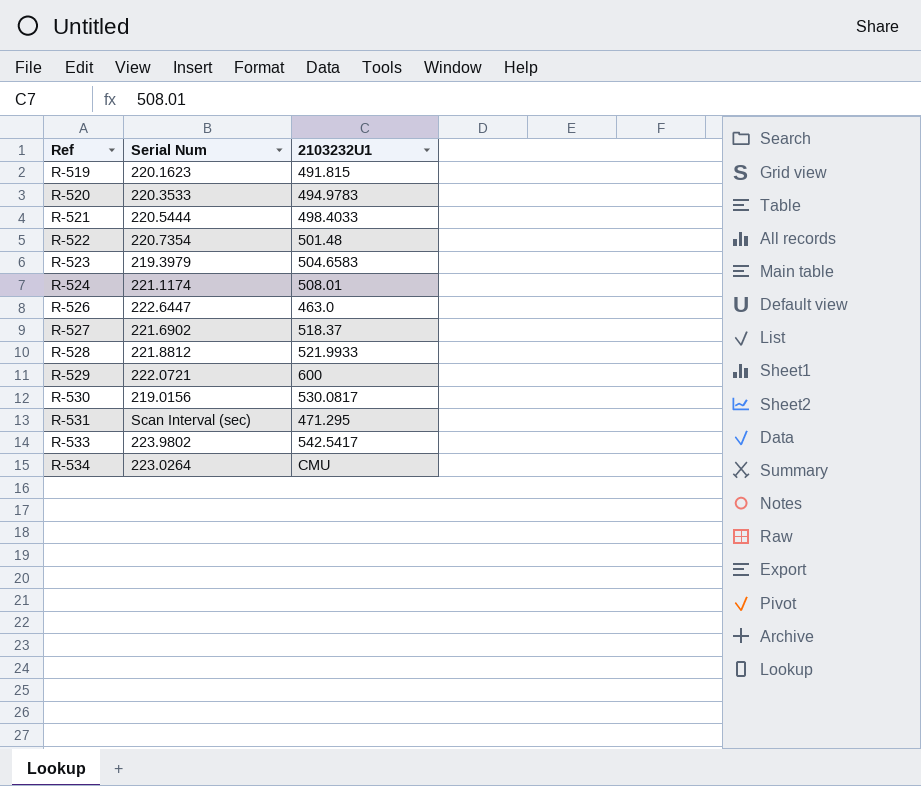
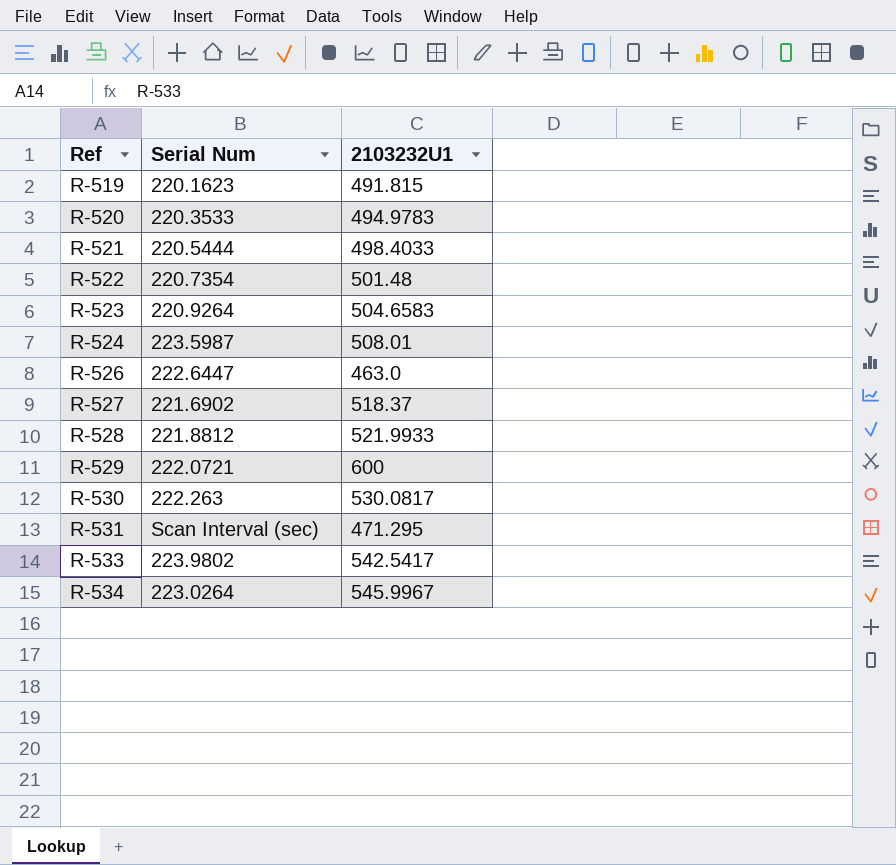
R-523 | Serial Num: 219.3979 -> 220.9264
R-524 | Serial Num: 221.1174 -> 223.5987
R-530 | Serial Num: 219.0156 -> 222.263
R-534 | 2103232U1: CMU -> 545.9967

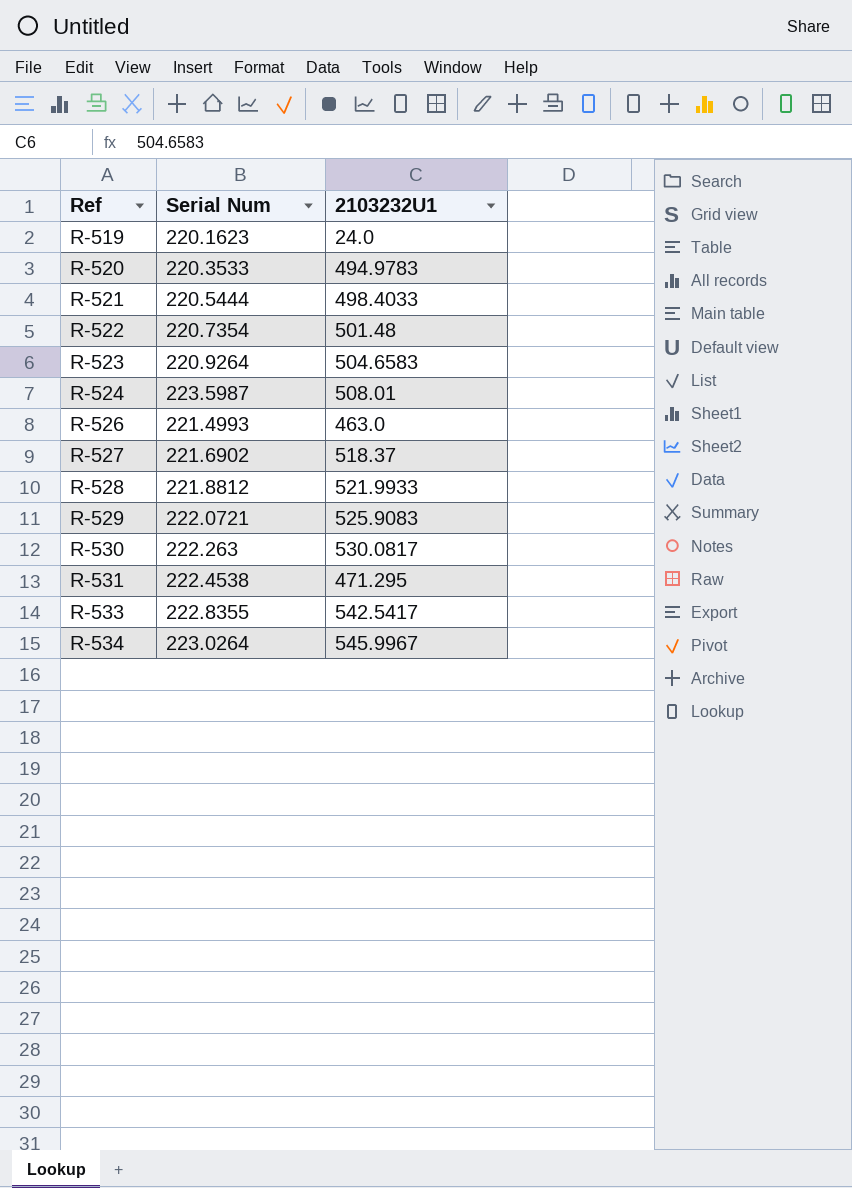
R-519 | 2103232U1: 491.815 -> 24.0
R-526 | Serial Num: 222.6447 -> 221.4993
R-529 | 2103232U1: 600 -> 525.9083
R-531 | Serial Num: Scan Interval (sec) -> 222.4538
R-533 | Serial Num: 223.9802 -> 222.8355

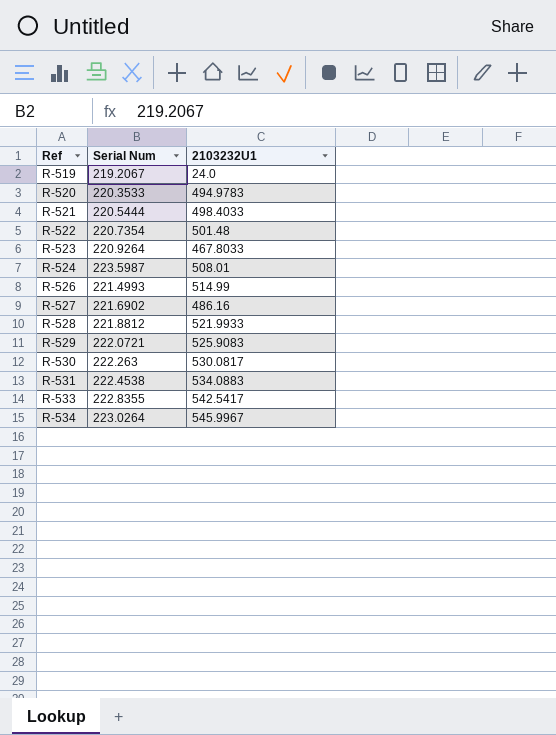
R-519 | Serial Num: 220.1623 -> 219.2067
R-523 | 2103232U1: 504.6583 -> 467.8033
R-526 | 2103232U1: 463.0 -> 514.99
R-527 | 2103232U1: 518.37 -> 486.16
R-531 | 2103232U1: 471.295 -> 534.0883

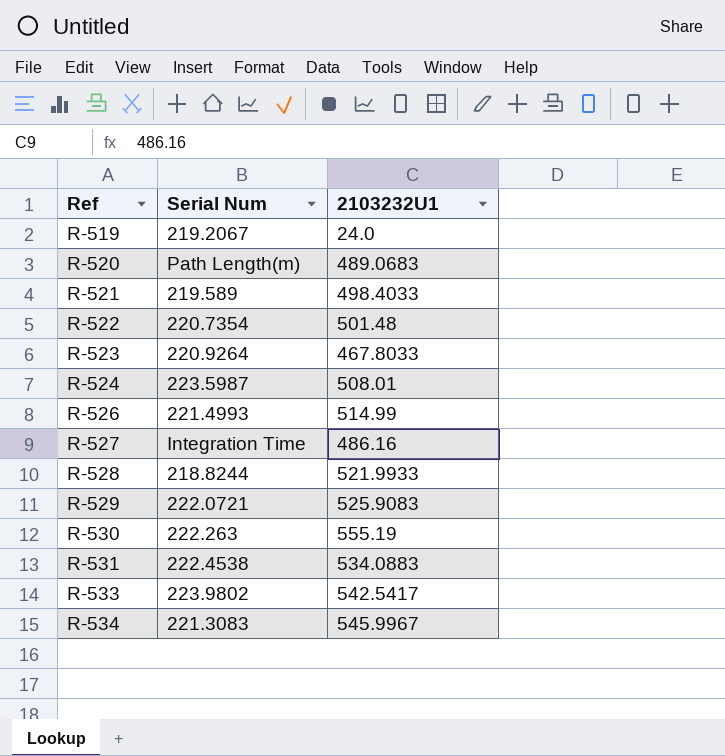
R-520 | Serial Num: 220.3533 -> Path Length(m)
R-520 | 2103232U1: 494.9783 -> 489.0683
R-521 | Serial Num: 220.5444 -> 219.589
R-527 | Serial Num: 221.6902 -> Integration Time
R-528 | Serial Num: 221.8812 -> 218.8244
R-530 | 2103232U1: 530.0817 -> 555.19
R-533 | Serial Num: 222.8355 -> 223.9802
R-534 | Serial Num: 223.0264 -> 221.3083

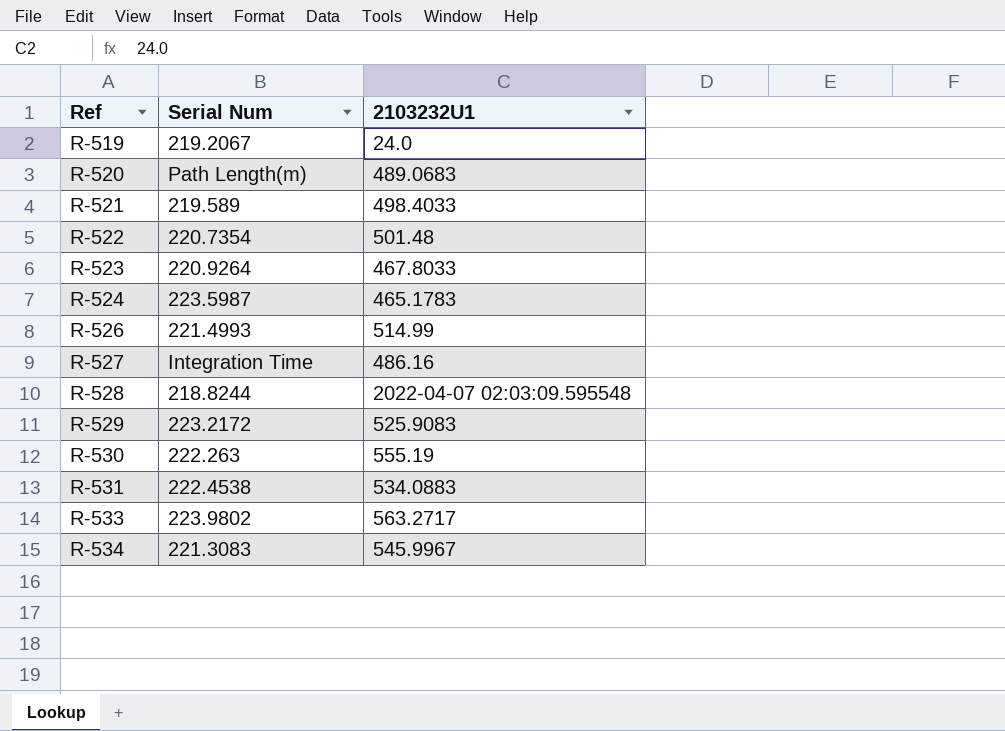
R-524 | 2103232U1: 508.01 -> 465.1783
R-528 | 2103232U1: 521.9933 -> 2022-04-07 02:03:09.595548
R-529 | Serial Num: 222.0721 -> 223.2172
R-533 | 2103232U1: 542.5417 -> 563.2717

